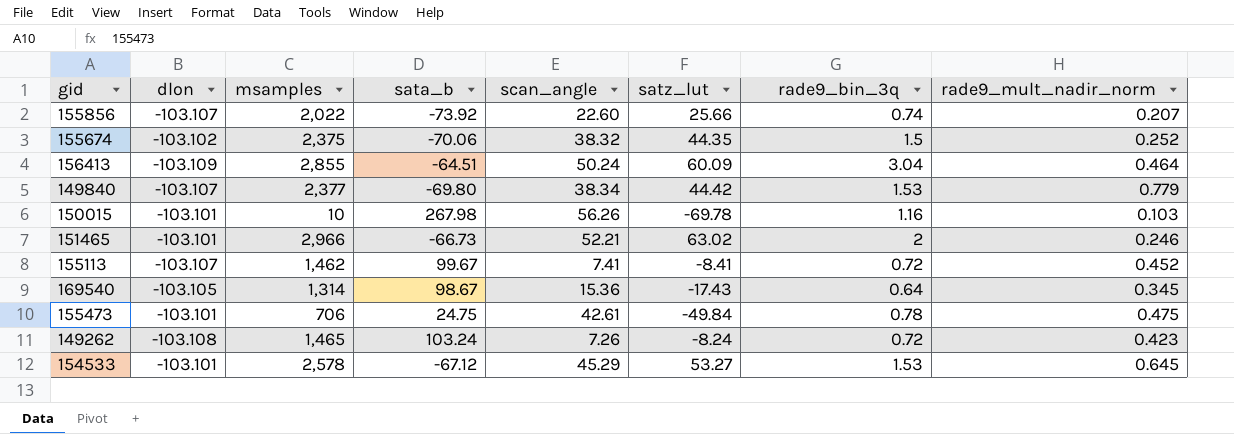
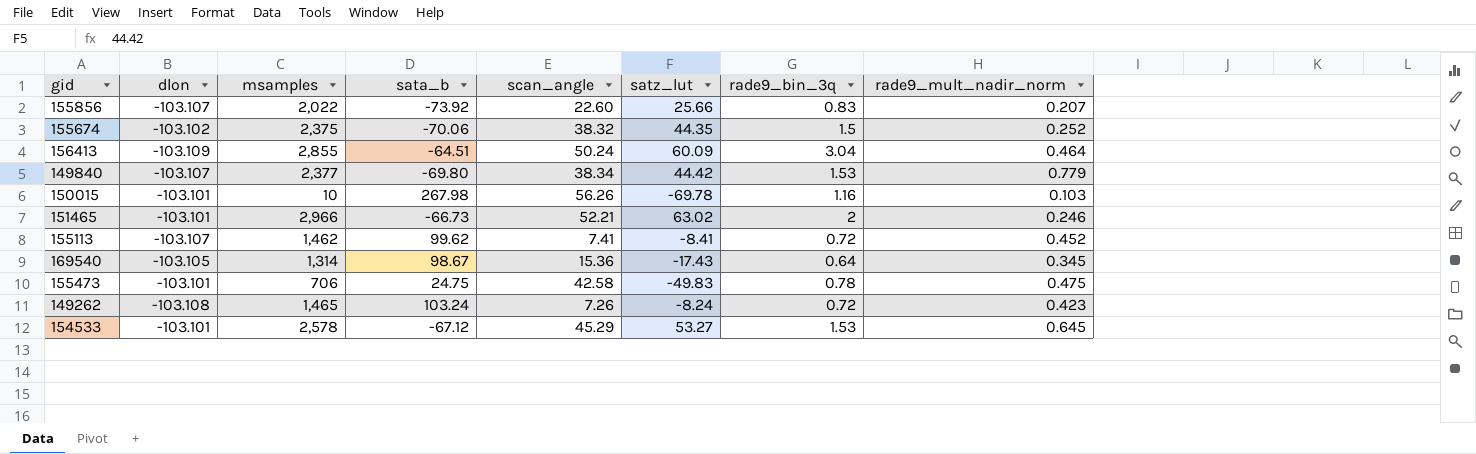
155856 | rade9_bin_3q: 0.74 -> 0.83
155113 | sata_b: 99.67 -> 99.62
155473 | scan_angle: 42.61 -> 42.58
155473 | satz_lut: -49.84 -> -49.83

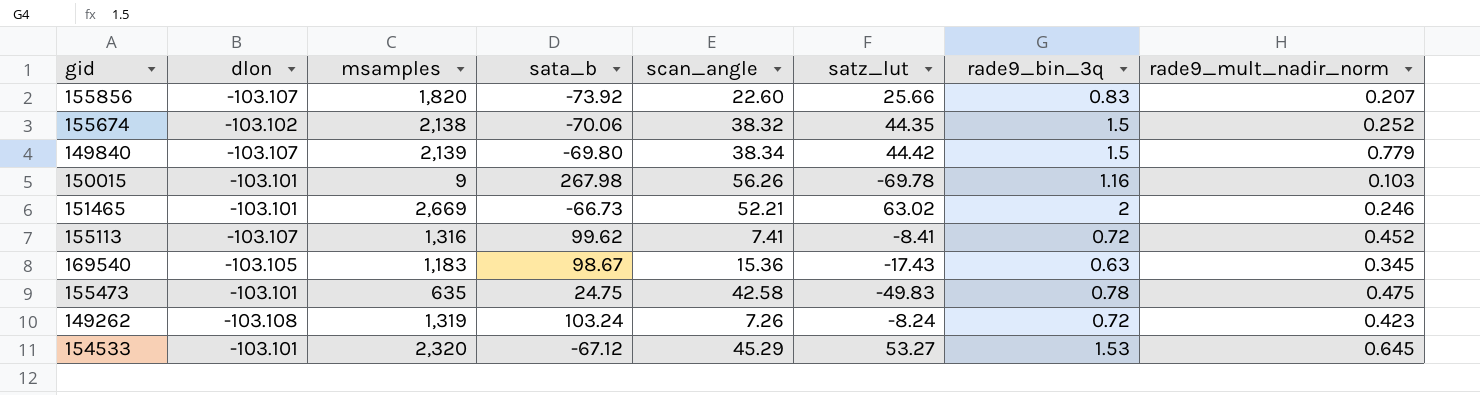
row 156413: -103.109 | 2,855 | -64.51 | 50.24 | 60.09 | 3.04 | 0.464 -> none
155856 | msamples: 2,022 -> 1,820
155674 | msamples: 2,375 -> 2,138
149840 | msamples: 2,377 -> 2,139
149840 | rade9_bin_3q: 1.53 -> 1.5
150015 | msamples: 10 -> 9
151465 | msamples: 2,966 -> 2,669
155113 | msamples: 1,462 -> 1,316
169540 | msamples: 1,314 -> 1,183
169540 | rade9_bin_3q: 0.64 -> 0.63
155473 | msamples: 706 -> 635
149262 | msamples: 1,465 -> 1,319
154533 | msamples: 2,578 -> 2,320

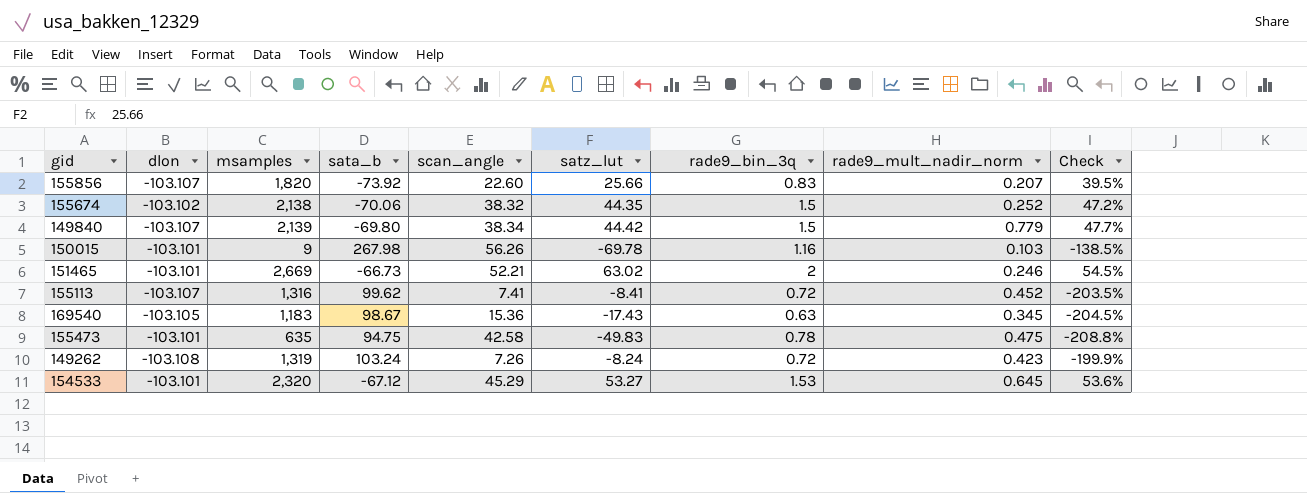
column Check | formula: none -> ([dlon] - [sata_b]) / [sata_b]
155473 | sata_b: 24.75 -> 94.75

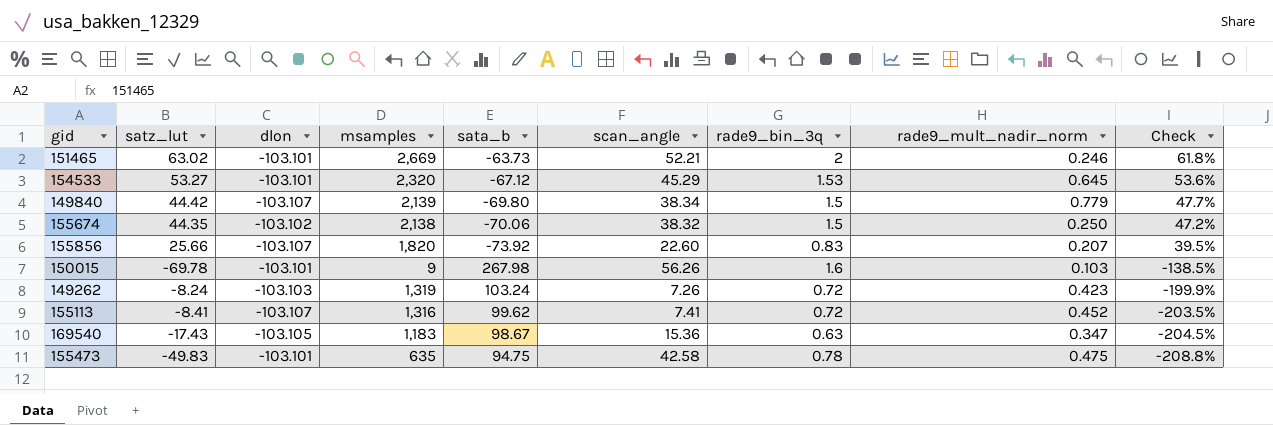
row order: none -> Check descending
column satz_lut | position: 6 -> 2
151465 | sata_b: -66.73 -> -63.73
151465 | Check: 54.5% -> 61.8%
155674 | rade9_mult_nadir_norm: 0.252 -> 0.250
150015 | rade9_bin_3q: 1.16 -> 1.6
149262 | dlon: -103.108 -> -103.103
169540 | rade9_mult_nadir_norm: 0.345 -> 0.347

